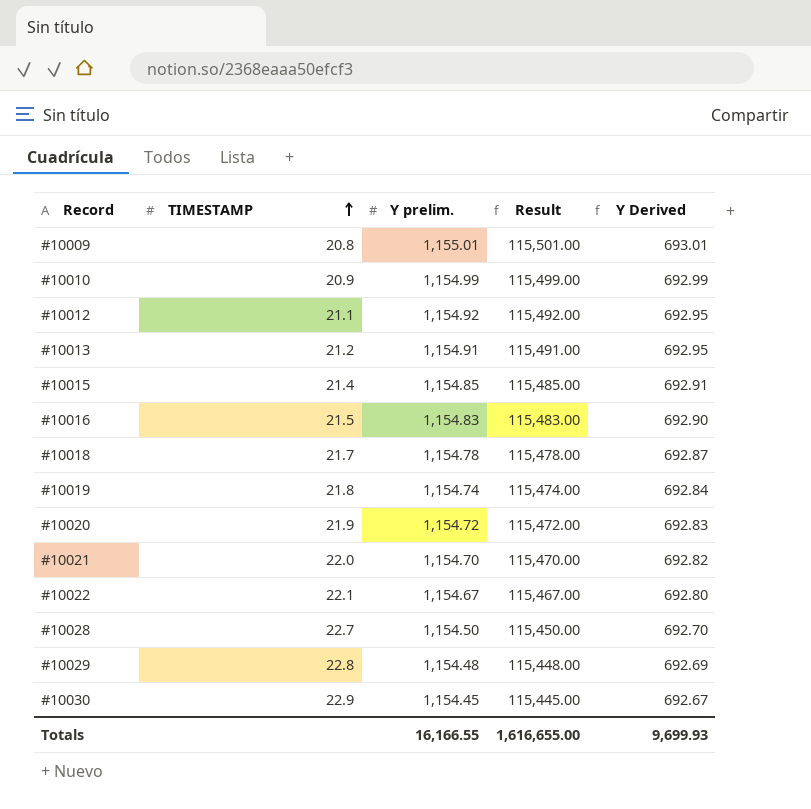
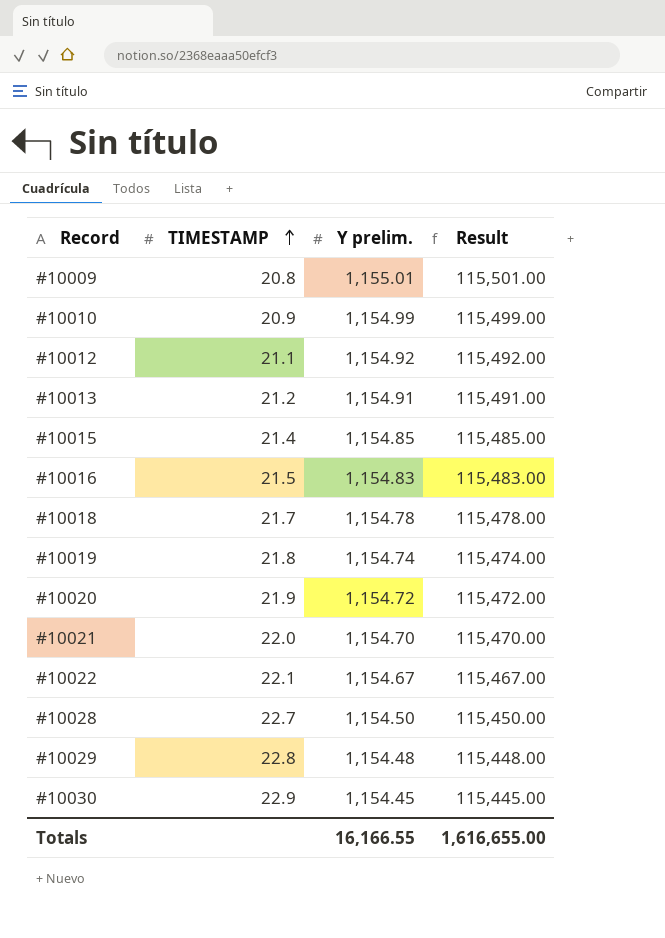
column Y Derived | formula: [Y prelim.] * 0.6 -> none

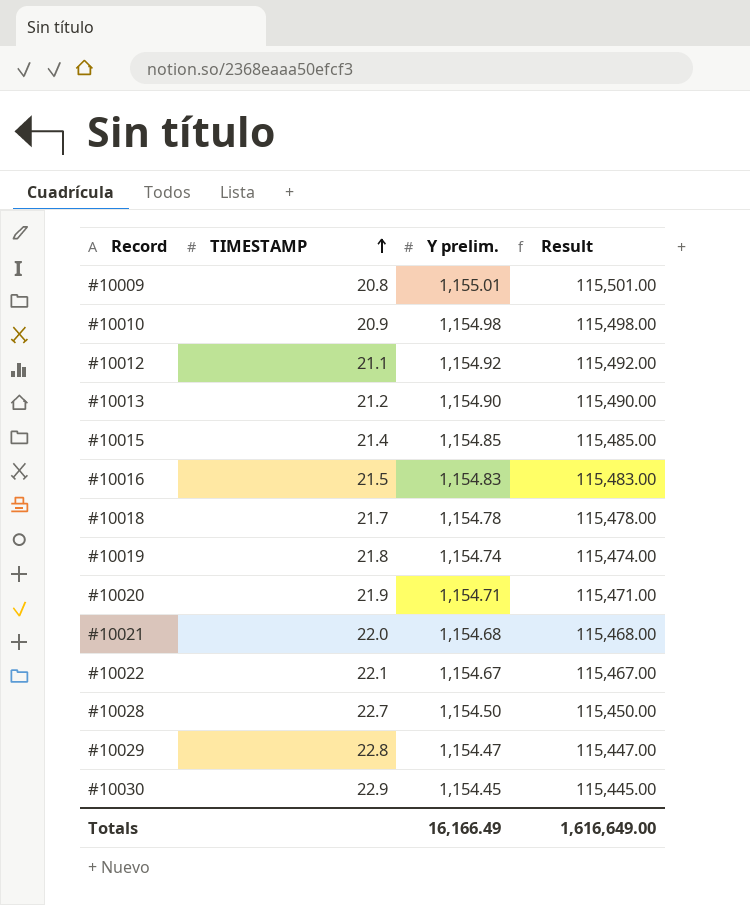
#10010 | Y prelim.: 1,154.99 -> 1,154.98
#10010 | Result: 115,499.00 -> 115,498.00
#10013 | Y prelim.: 1,154.91 -> 1,154.90
#10013 | Result: 115,491.00 -> 115,490.00
#10020 | Y prelim.: 1,154.72 -> 1,154.71
#10020 | Result: 115,472.00 -> 115,471.00
#10021 | Y prelim.: 1,154.70 -> 1,154.68
#10021 | Result: 115,470.00 -> 115,468.00
#10029 | Y prelim.: 1,154.48 -> 1,154.47
#10029 | Result: 115,448.00 -> 115,447.00
Totals | Y prelim.: 16,166.55 -> 16,166.49
Totals | Result: 1,616,655.00 -> 1,616,649.00

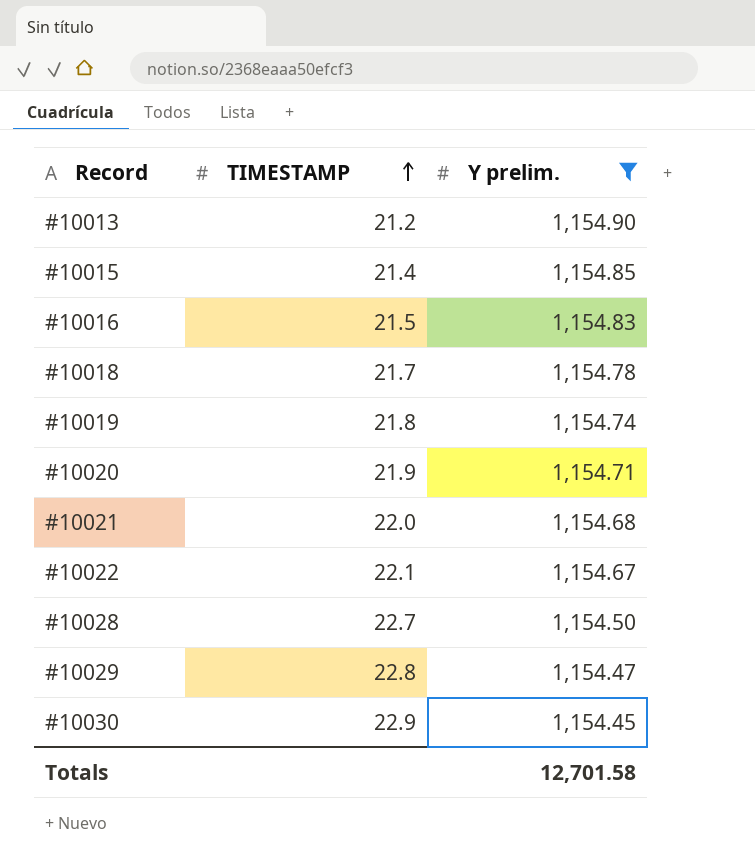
filter: none -> Y prelim. <= 1,154.90
column Result | formula: [Y prelim.] * 100 -> none
Totals | Y prelim.: 16,166.49 -> 12,701.58

